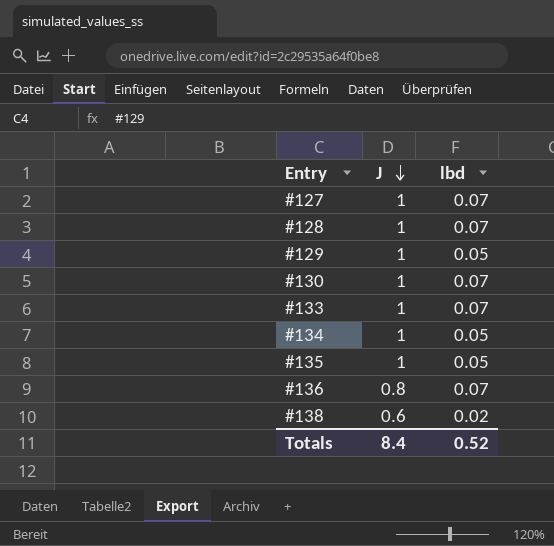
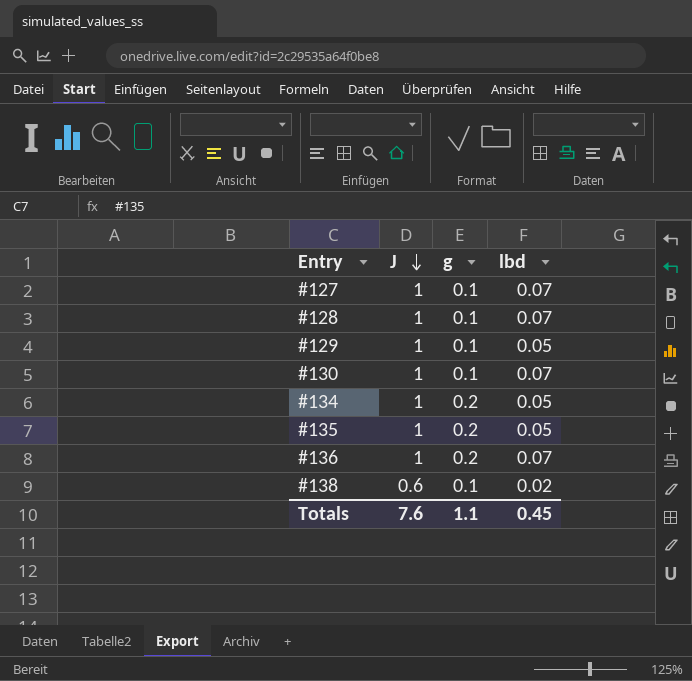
column g | position: none -> 3
row #133: 1 | 0.07 -> none
#136 | J: 0.8 -> 1
Totals | J: 8.4 -> 7.6
Totals | lbd: 0.52 -> 0.45

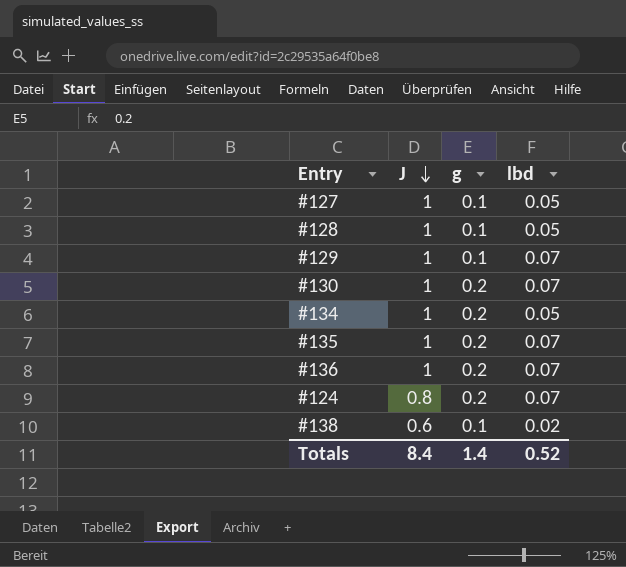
#127 | lbd: 0.07 -> 0.05
#128 | lbd: 0.07 -> 0.05
#129 | lbd: 0.05 -> 0.07
#130 | g: 0.1 -> 0.2
#135 | lbd: 0.05 -> 0.07
row #124: none -> 0.8 | 0.2 | 0.07
Totals | J: 7.6 -> 8.4
Totals | g: 1.1 -> 1.4
Totals | lbd: 0.45 -> 0.52

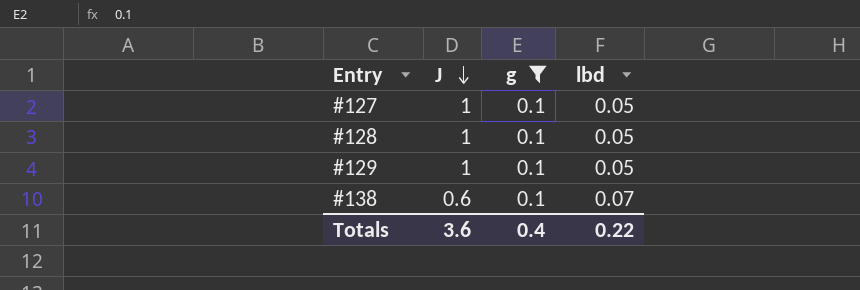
filter: none -> g = 0.1
#129 | lbd: 0.07 -> 0.05
#138 | lbd: 0.02 -> 0.07
Totals | J: 8.4 -> 3.6
Totals | g: 1.4 -> 0.4
Totals | lbd: 0.52 -> 0.22

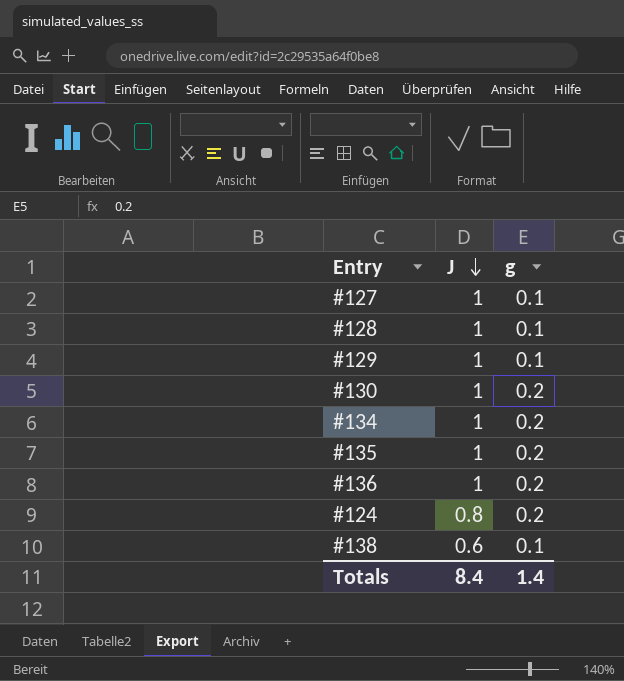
filter: g = 0.1 -> none
column lbd | position: 4 -> none
Totals | J: 3.6 -> 8.4
Totals | g: 0.4 -> 1.4

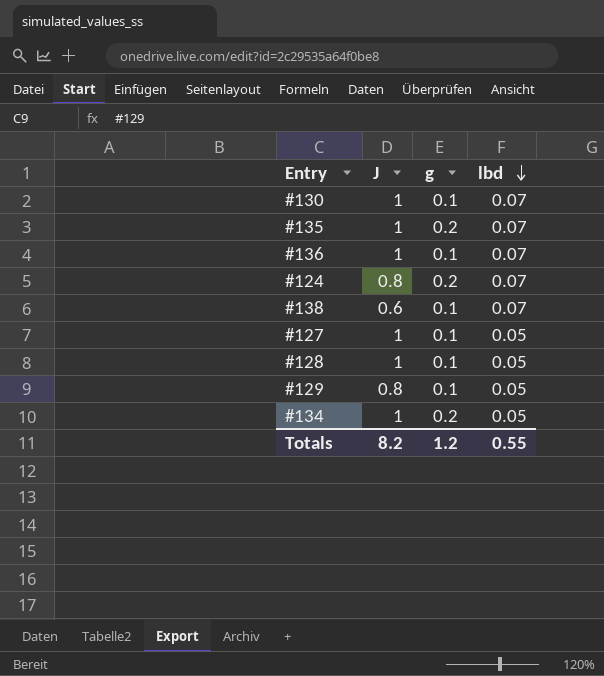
row order: J descending -> lbd descending
column lbd | position: none -> 4
#130 | g: 0.2 -> 0.1
#136 | g: 0.2 -> 0.1
#129 | J: 1 -> 0.8
Totals | J: 8.4 -> 8.2
Totals | g: 1.4 -> 1.2

